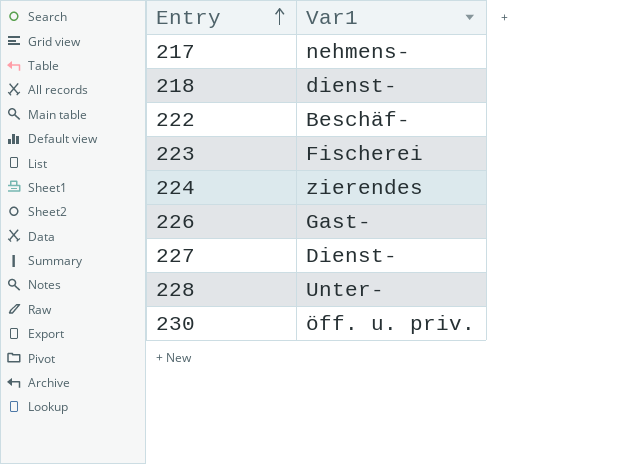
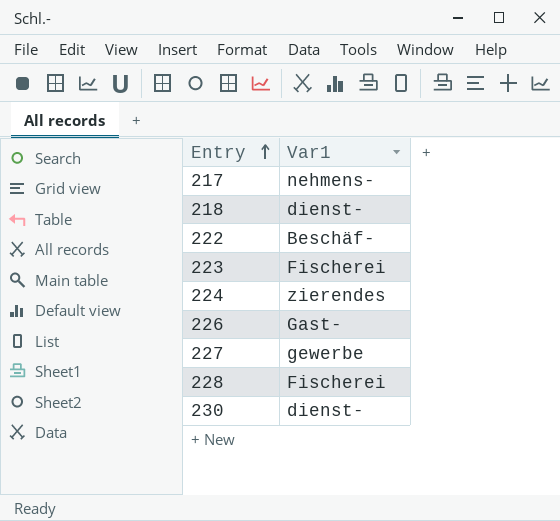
227 | Var1: Dienst- -> gewerbe
228 | Var1: Unter- -> Fischerei
230 | Var1: öff. u. priv. -> dienst-

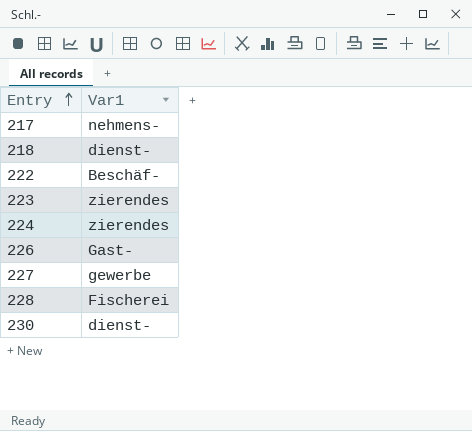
223 | Var1: Fischerei -> zierendes

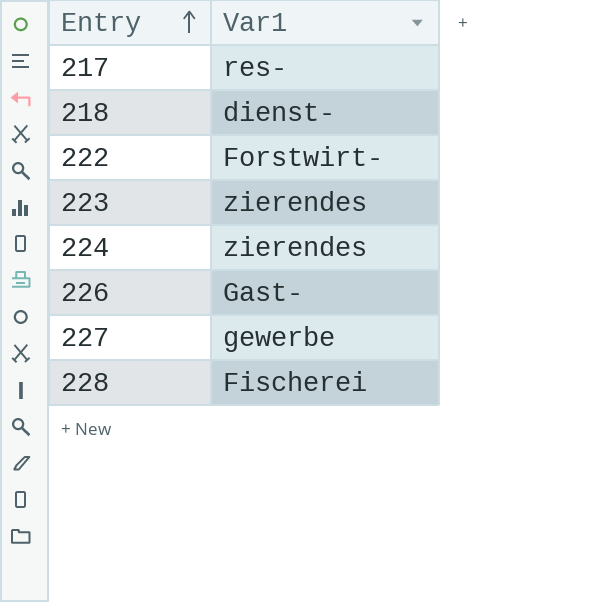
row 230: dienst- -> none
217 | Var1: nehmens- -> res-
222 | Var1: Beschäf- -> Forstwirt-

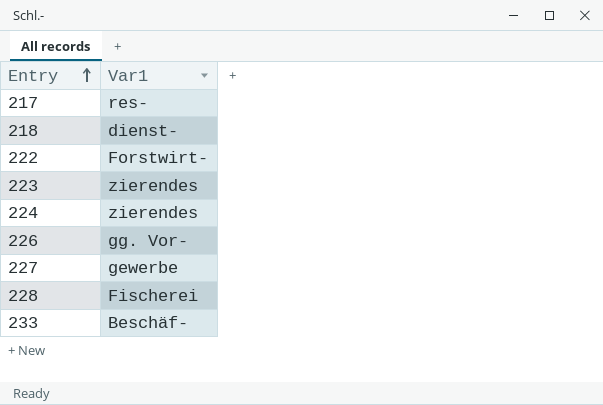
226 | Var1: Gast- -> gg. Vor-
row 233: none -> Beschäf-

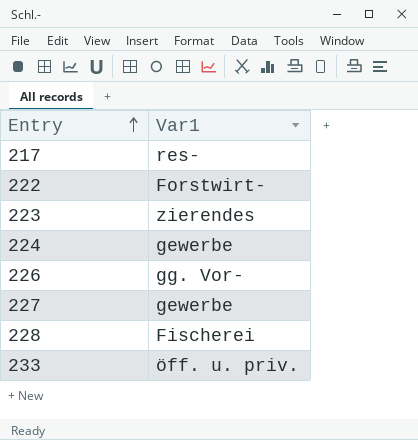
row 218: dienst- -> none
224 | Var1: zierendes -> gewerbe
233 | Var1: Beschäf- -> öff. u. priv.

